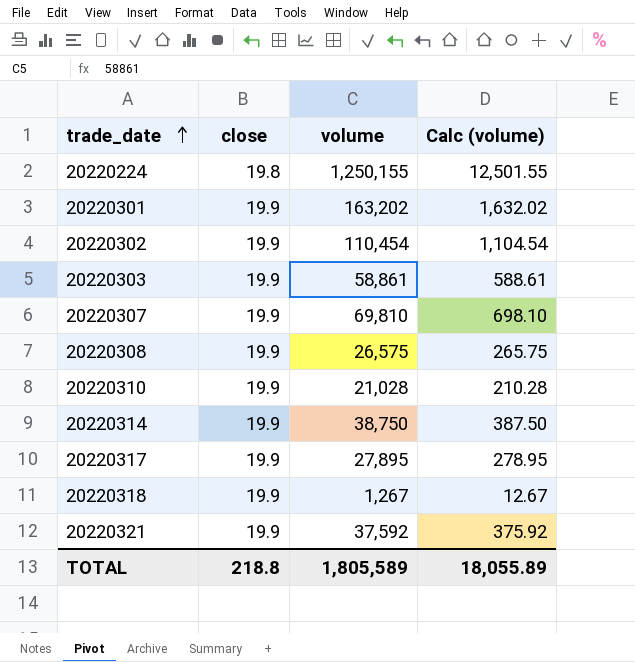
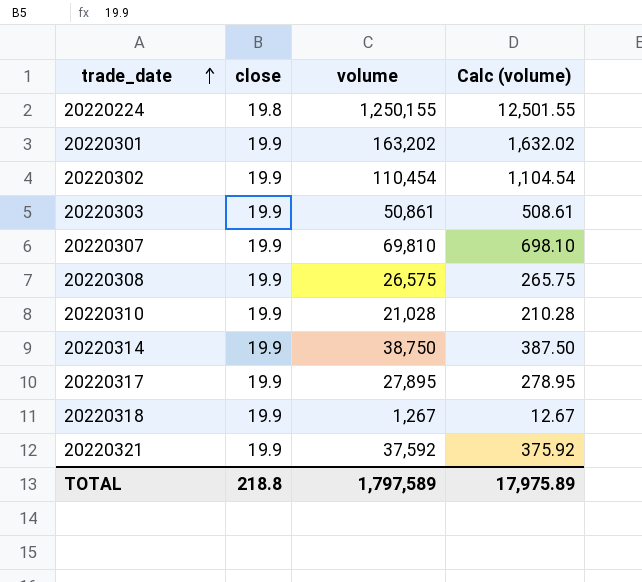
20220303 | volume: 58,861 -> 50,861
20220303 | Calc (volume): 588.61 -> 508.61
TOTAL | volume: 1,805,589 -> 1,797,589
TOTAL | Calc (volume): 18,055.89 -> 17,975.89

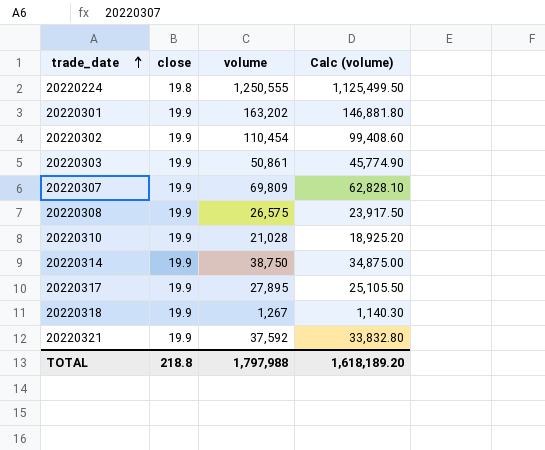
column Calc (volume) | formula: [volume] * 0.01 -> [volume] * 0.9
20220224 | volume: 1,250,155 -> 1,250,555
20220307 | volume: 69,810 -> 69,809
TOTAL | volume: 1,797,589 -> 1,797,988
TOTAL | Calc (volume): 17,975.89 -> 1,618,189.20

